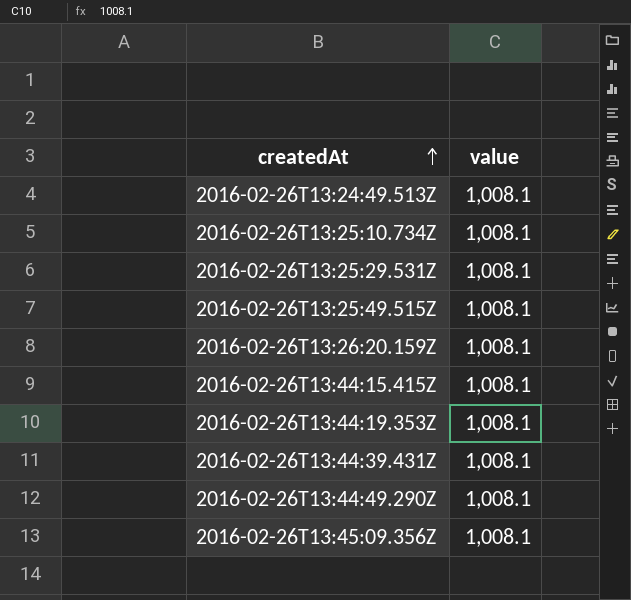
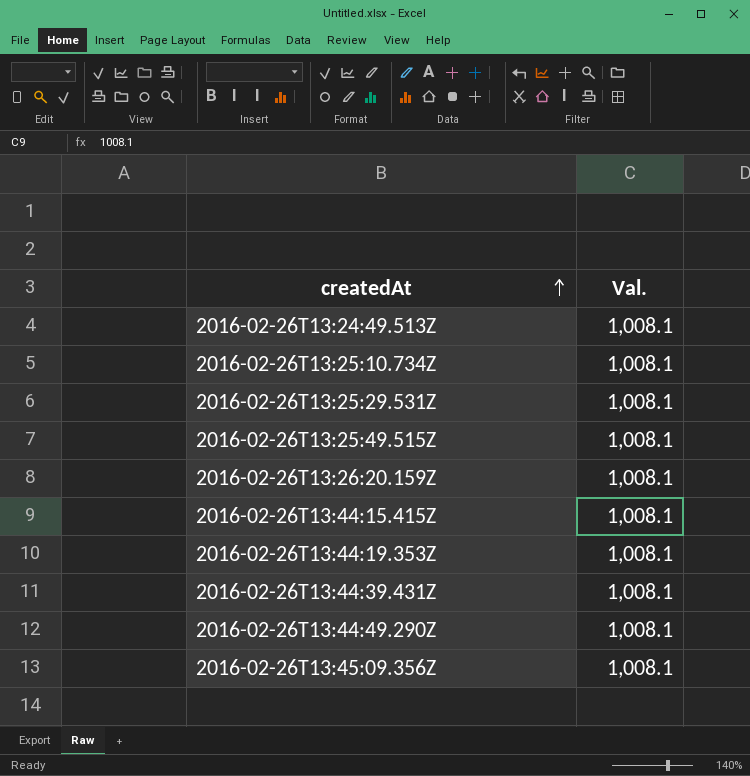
column name: value -> Val.

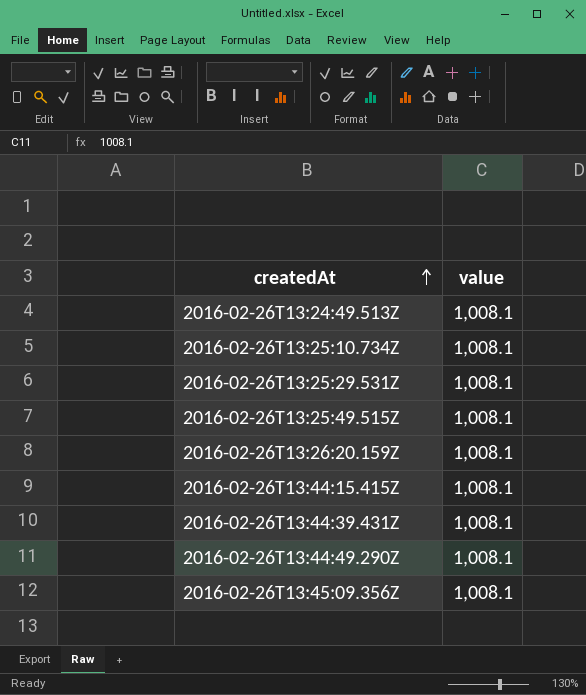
column name: Val. -> value
row 2016-02-26T13:44:19.353Z: 1,008.1 -> none

